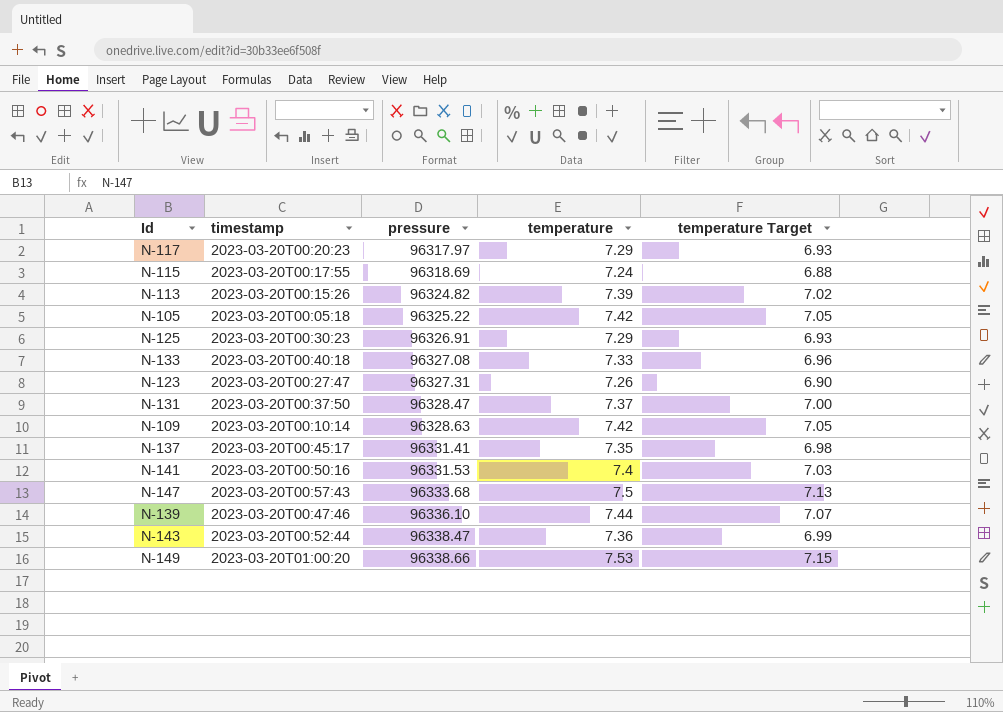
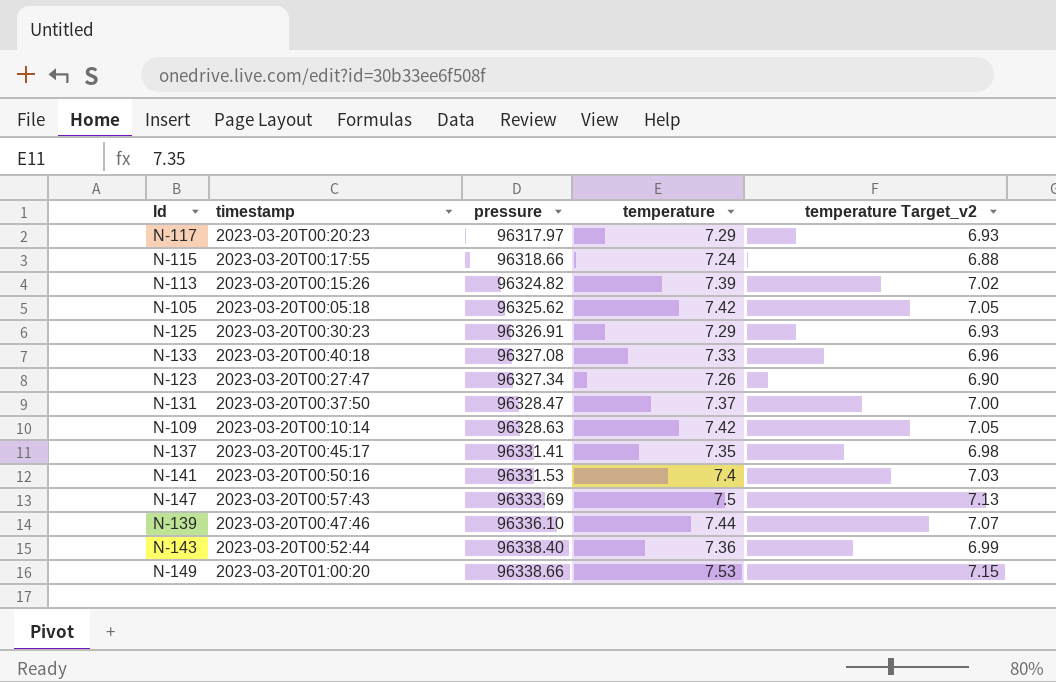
column name: temperature Target -> temperature Target_v2
N-115 | pressure: 96318.69 -> 96318.66
N-105 | pressure: 96325.22 -> 96325.62
N-123 | pressure: 96327.31 -> 96327.34
N-147 | pressure: 96333.68 -> 96333.69
N-143 | pressure: 96338.47 -> 96338.40

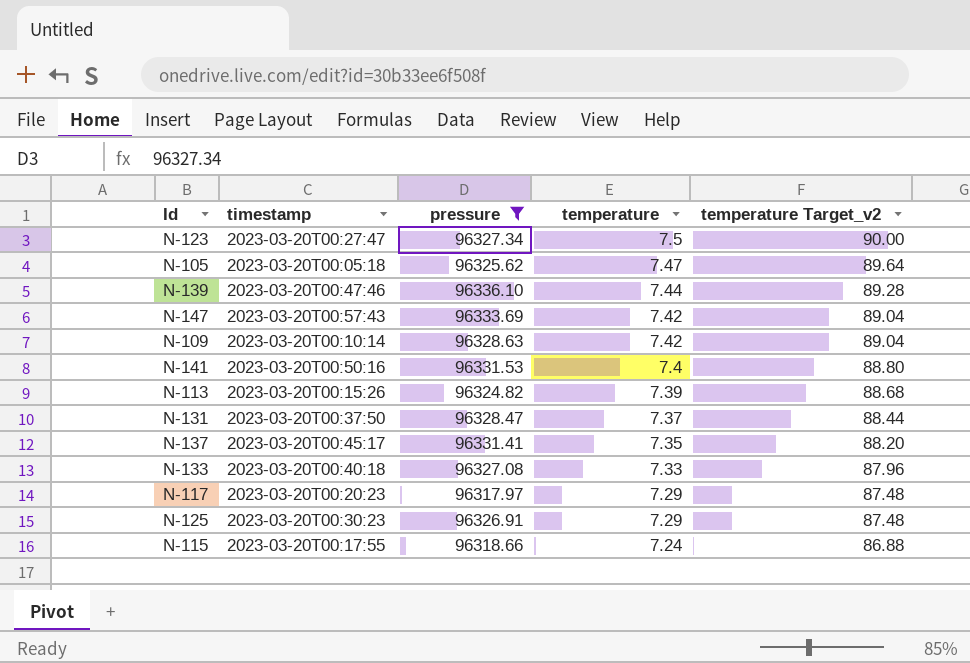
filter: none -> pressure <= 96336.10
row order: pressure ascending -> temperature descending
column temperature Target_v2 | formula: [temperature] * 0.95 -> [temperature] * 12
N-123 | temperature: 7.26 -> 7.5
N-105 | temperature: 7.42 -> 7.47
N-147 | temperature: 7.5 -> 7.42

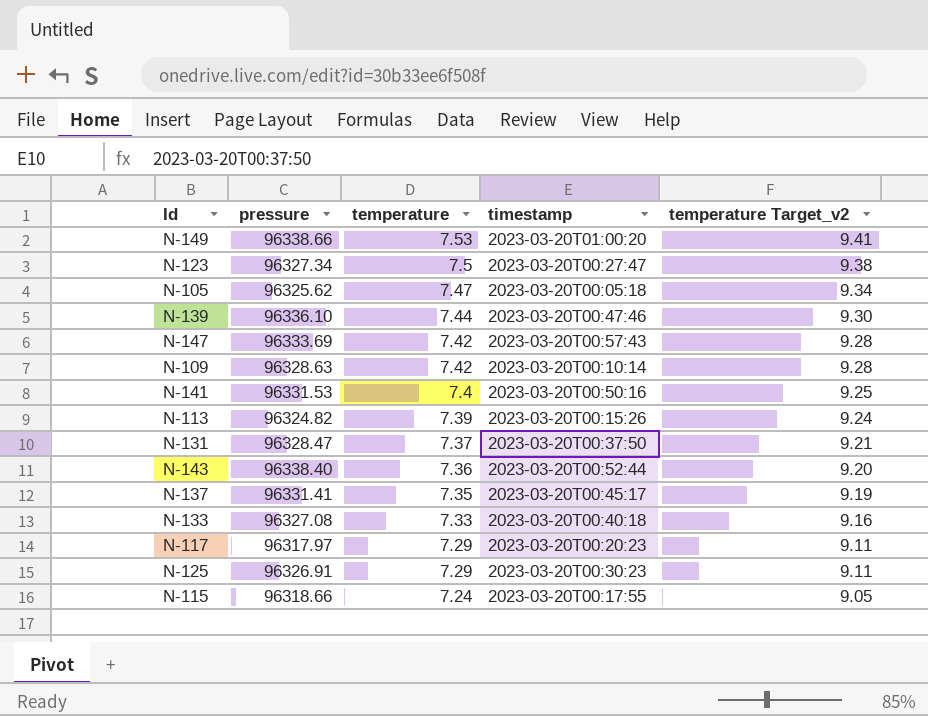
filter: pressure <= 96336.10 -> none
column timestamp | position: 2 -> 4
column temperature Target_v2 | formula: [temperature] * 12 -> [temperature] * 1.25

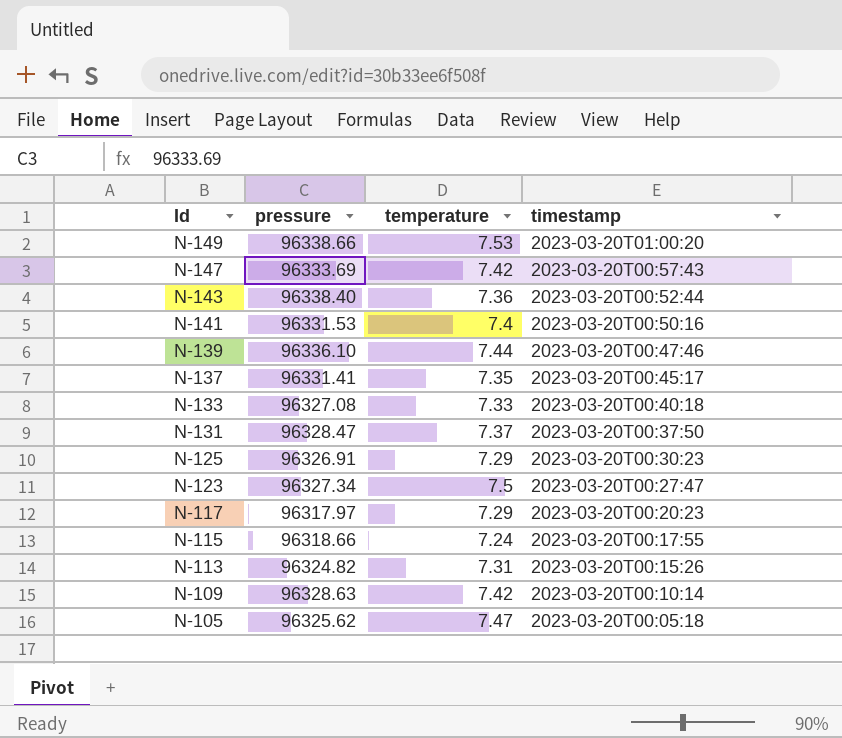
row order: temperature descending -> Id descending
column temperature Target_v2 | formula: [temperature] * 1.25 -> none
N-113 | temperature: 7.39 -> 7.31

